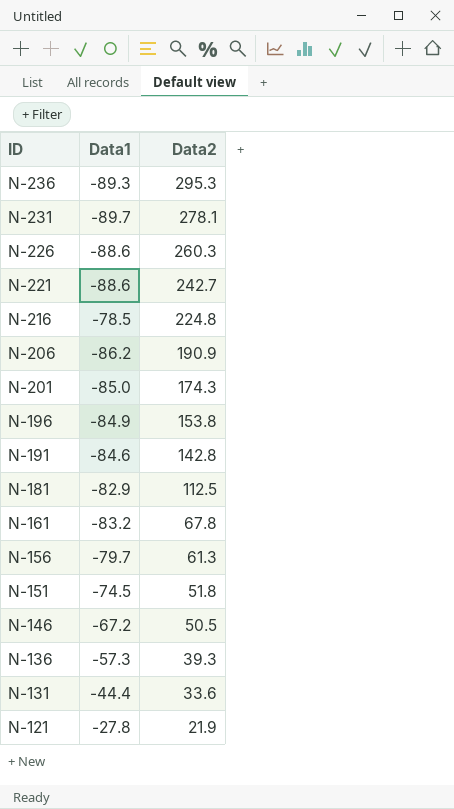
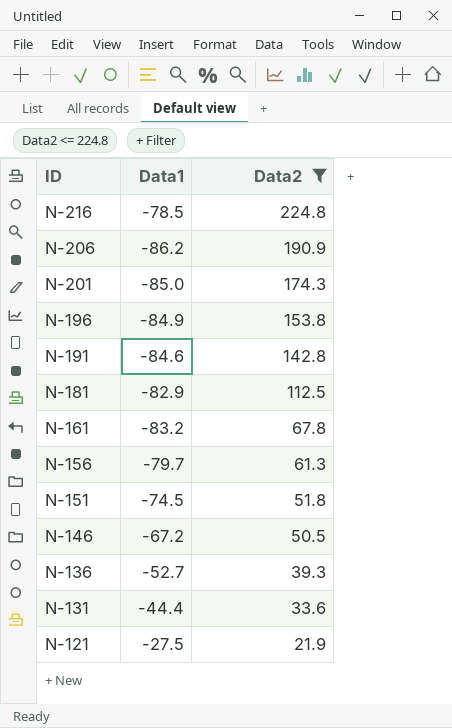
filter: none -> Data2 <= 224.8
N-136 | Data1: -57.3 -> -52.7
N-121 | Data1: -27.8 -> -27.5

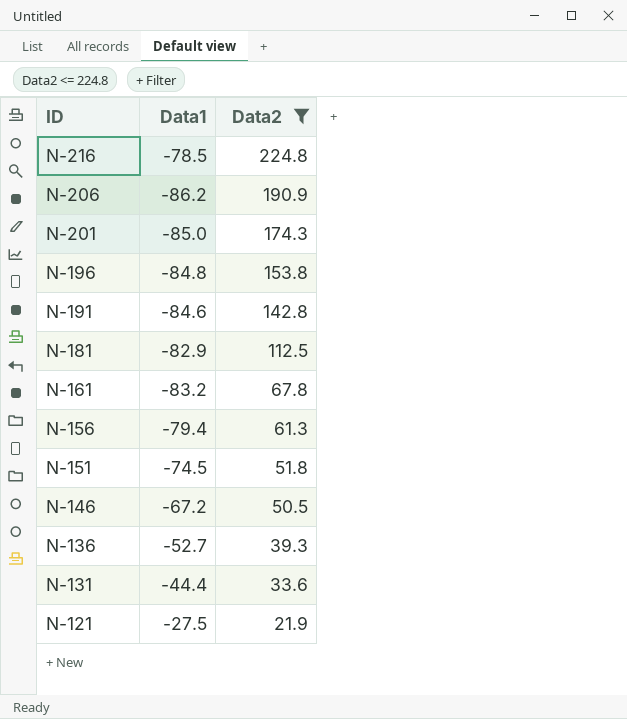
N-196 | Data1: -84.9 -> -84.8
N-156 | Data1: -79.7 -> -79.4

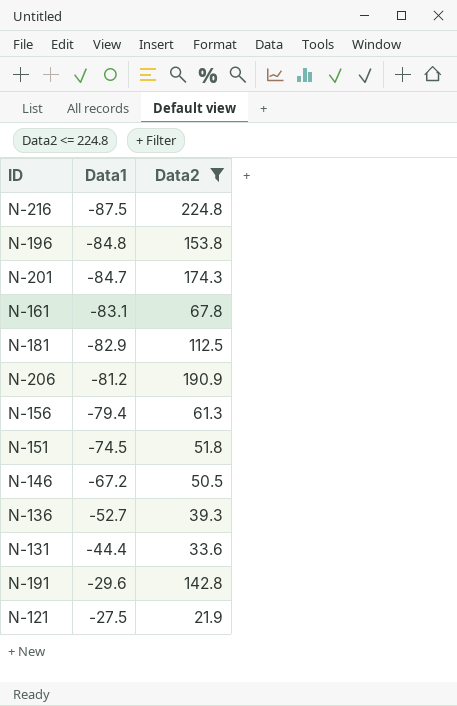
row order: ID descending -> Data1 ascending
N-216 | Data1: -78.5 -> -87.5
N-201 | Data1: -85.0 -> -84.7
N-161 | Data1: -83.2 -> -83.1
N-206 | Data1: -86.2 -> -81.2
N-191 | Data1: -84.6 -> -29.6

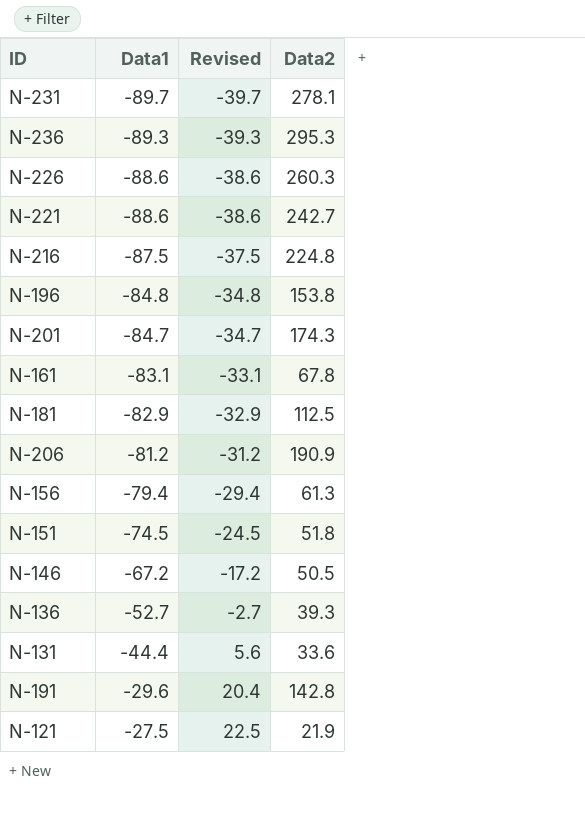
filter: Data2 <= 224.8 -> none
column Revised | formula: none -> [Data1] + 50

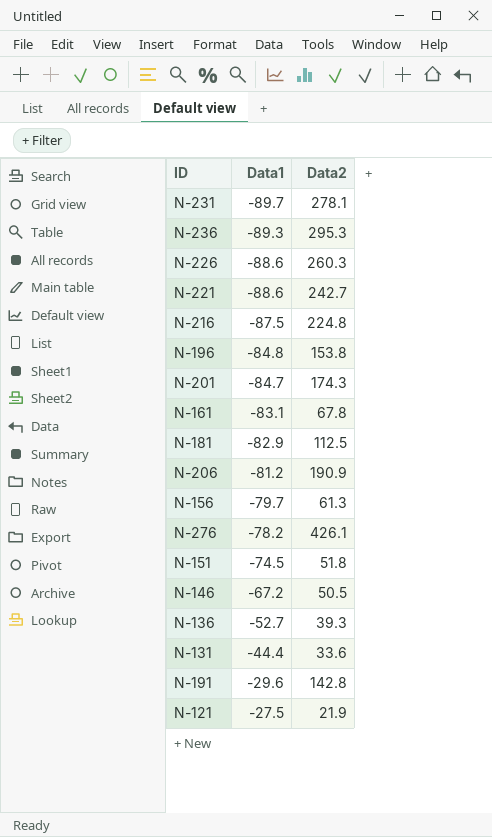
column Revised | formula: [Data1] + 50 -> none
N-156 | Data1: -79.4 -> -79.7
row N-276: none -> -78.2 | 426.1

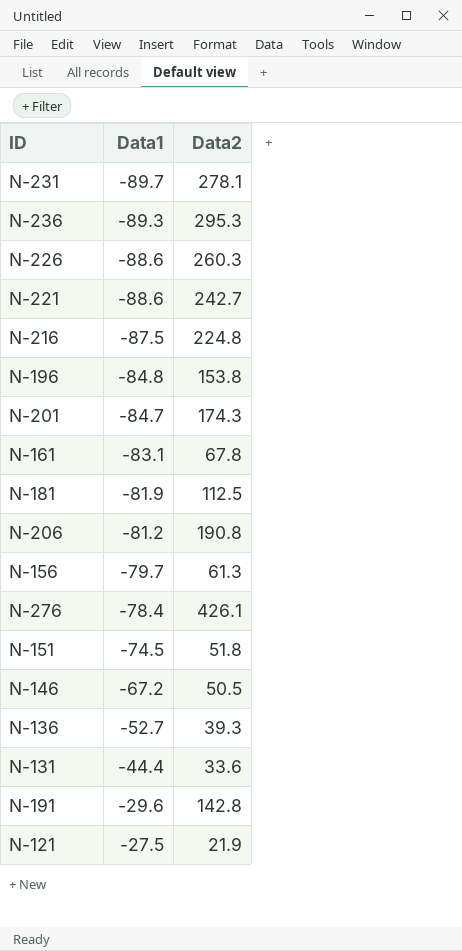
N-181 | Data1: -82.9 -> -81.9
N-206 | Data2: 190.9 -> 190.8
N-276 | Data1: -78.2 -> -78.4

